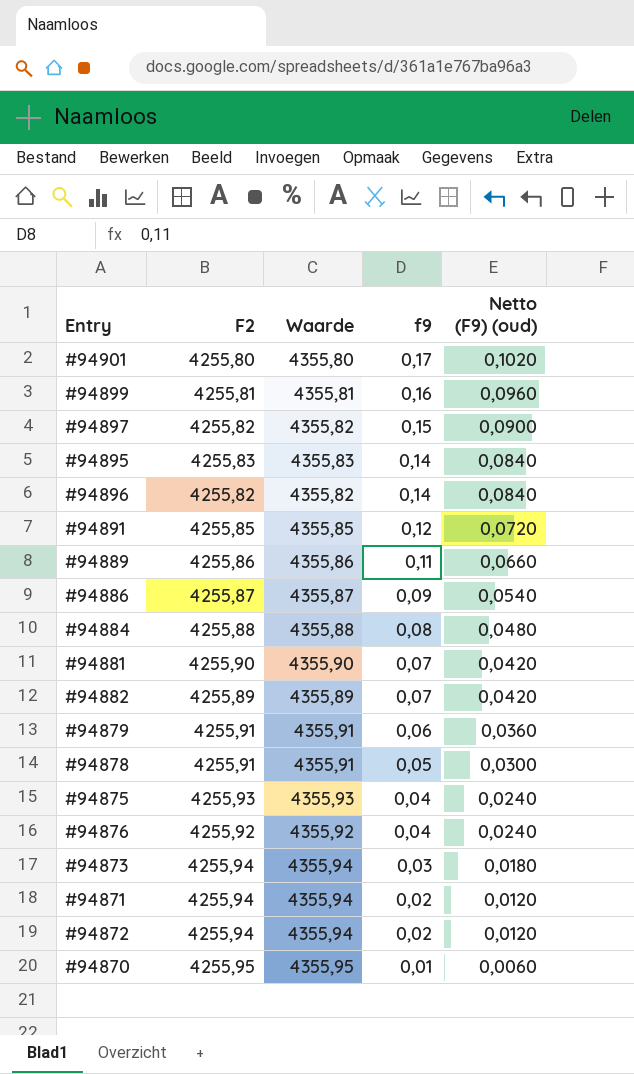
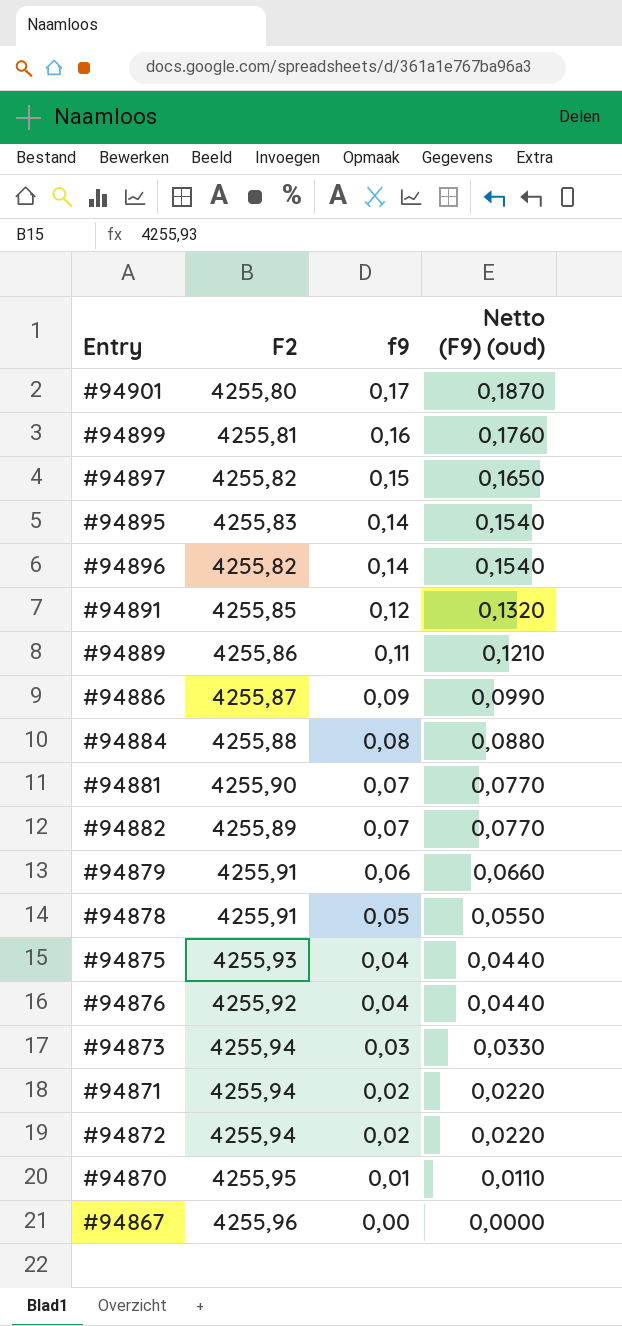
column Waarde | formula: [F2] + 100 -> none
column Netto (F9) (oud) | formula: [f9] * 0,6 -> [f9] * 1,1
row #94867: none -> 4255,96 | 0,00 | 0,0000

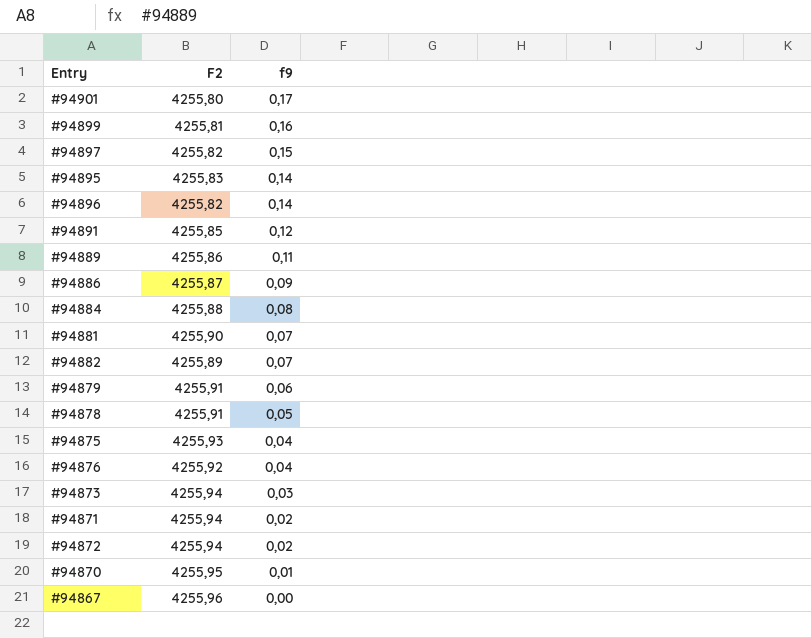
column Netto (F9) (oud) | formula: [f9] * 1,1 -> none

